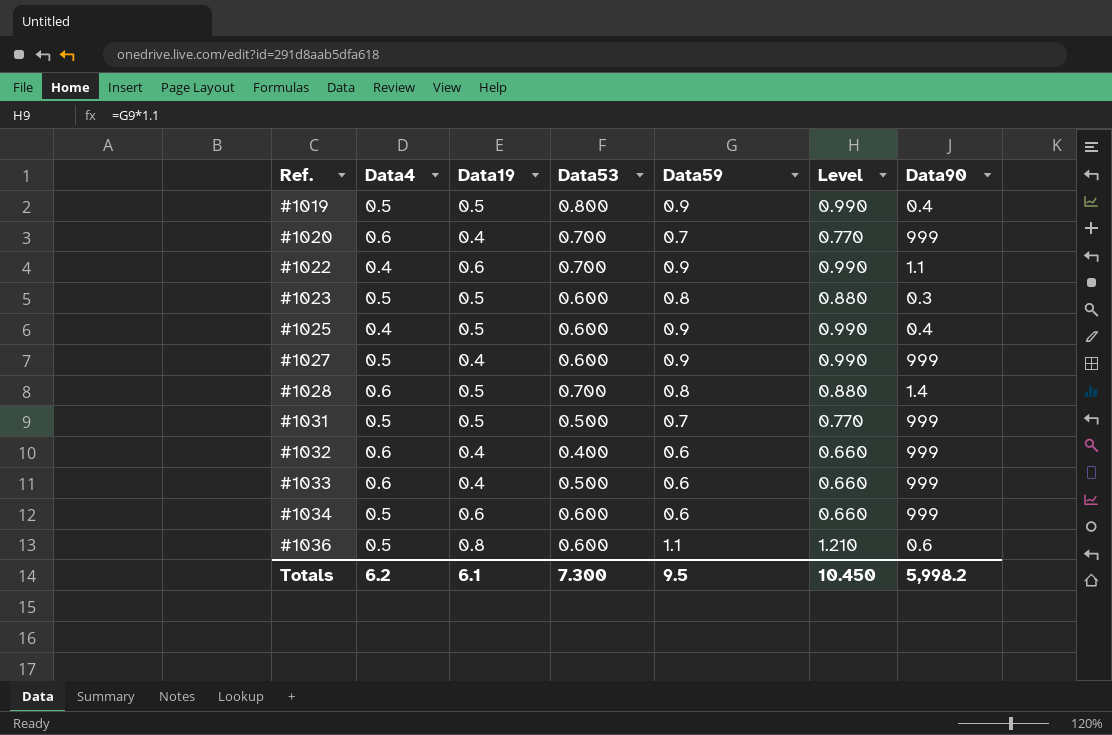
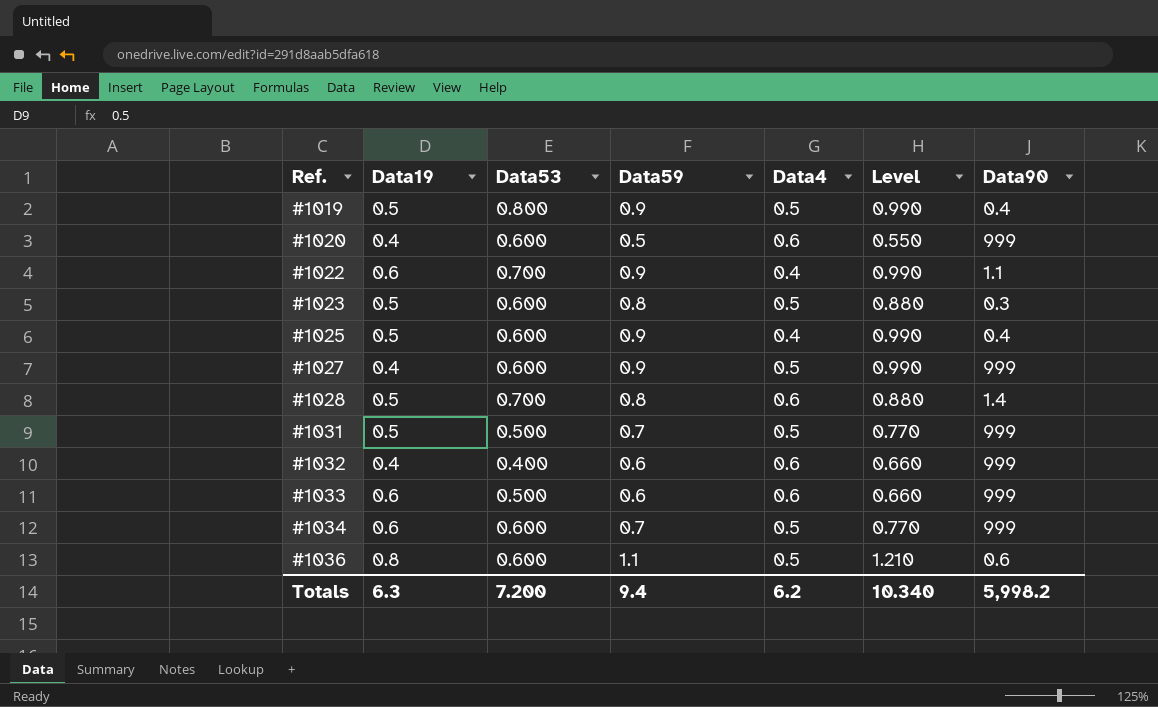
column Data4 | position: 2 -> 5
#1020 | Data53: 0.700 -> 0.600
#1020 | Data59: 0.7 -> 0.5
#1020 | Level: 0.770 -> 0.550
#1033 | Data19: 0.4 -> 0.6
#1034 | Data59: 0.6 -> 0.7
#1034 | Level: 0.660 -> 0.770
Totals | Data19: 6.1 -> 6.3
Totals | Data53: 7.300 -> 7.200
Totals | Data59: 9.5 -> 9.4
Totals | Level: 10.450 -> 10.340

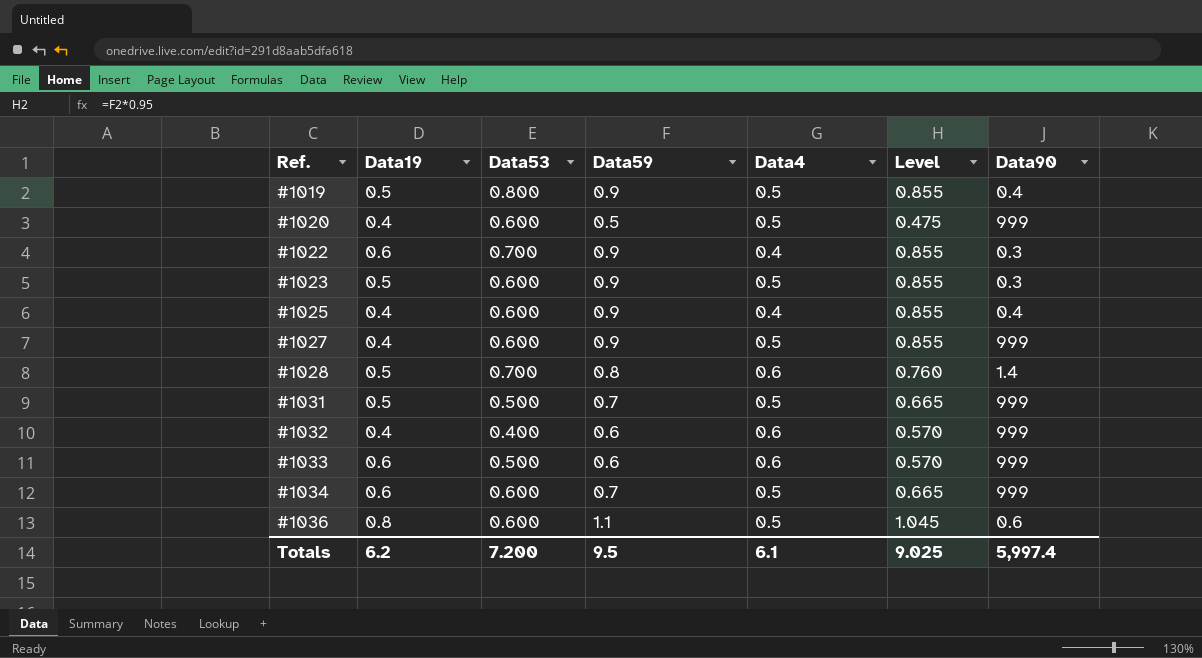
column Level | formula: [Data59] * 1.1 -> [Data59] * 0.95
#1020 | Data4: 0.6 -> 0.5
#1022 | Data90: 1.1 -> 0.3
#1023 | Data59: 0.8 -> 0.9
#1025 | Data19: 0.5 -> 0.4
Totals | Data19: 6.3 -> 6.2
Totals | Data59: 9.4 -> 9.5
Totals | Data4: 6.2 -> 6.1
Totals | Level: 10.340 -> 9.025
Totals | Data90: 5,998.2 -> 5,997.4

